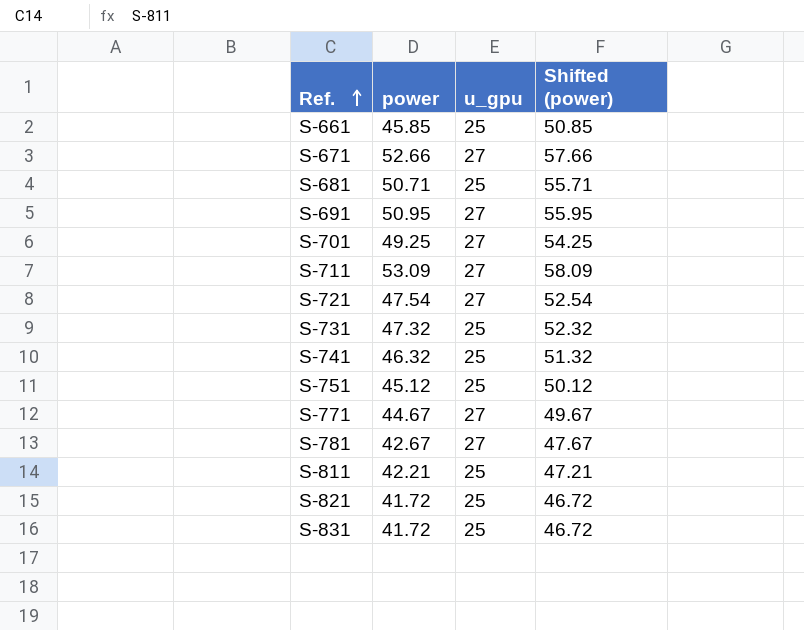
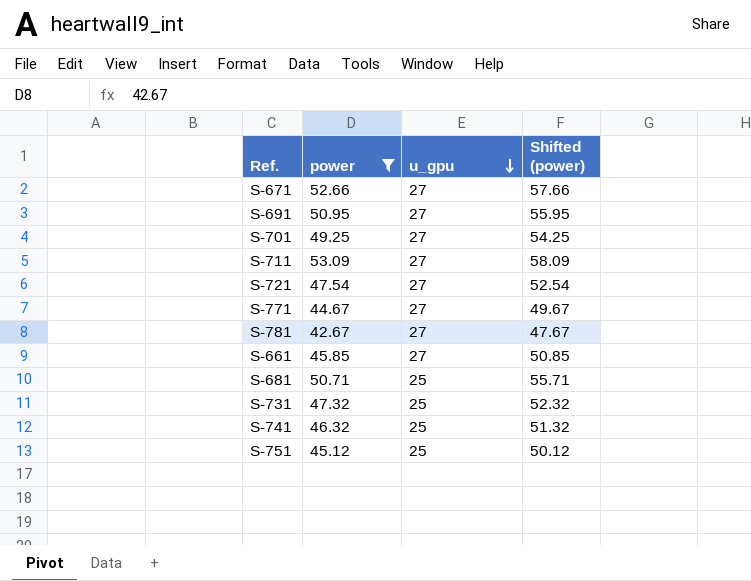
filter: none -> power >= 42.67
row order: Ref. ascending -> u_gpu descending
S-661 | u_gpu: 25 -> 27

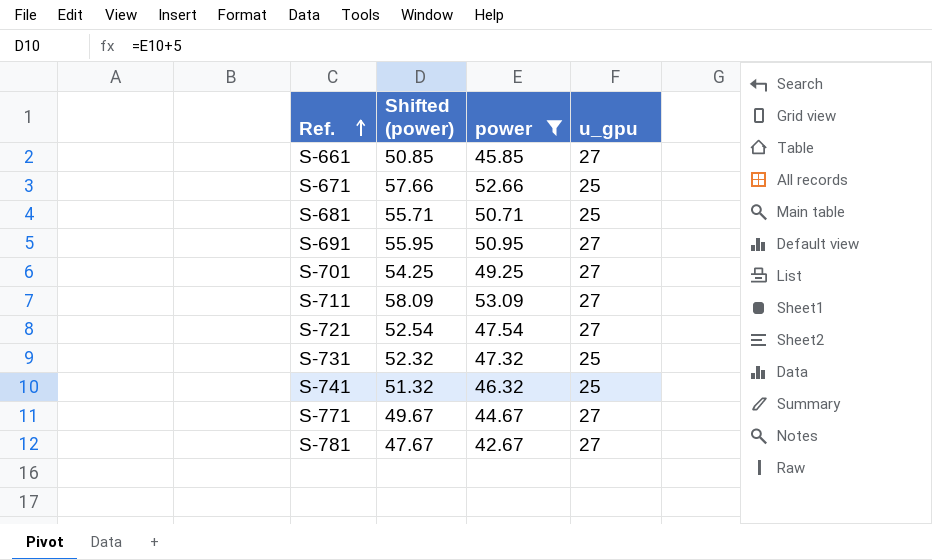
row order: u_gpu descending -> Ref. ascending
column Shifted (power) | position: 4 -> 2
row S-751: 45.12 | 25 | 50.12 -> none
S-671 | u_gpu: 27 -> 25

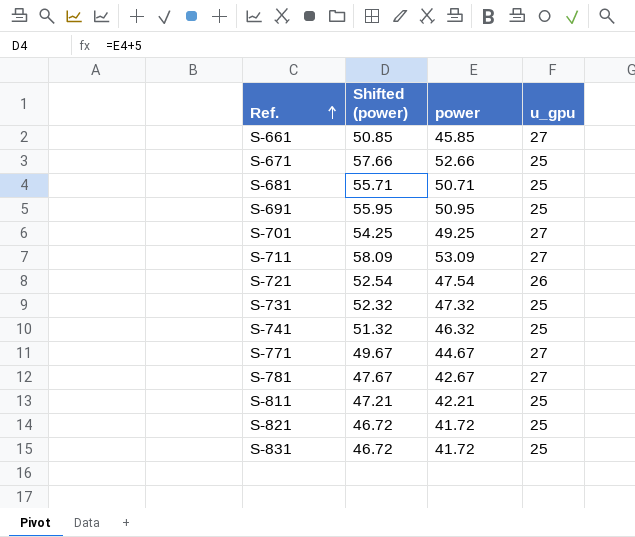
filter: power >= 42.67 -> none
S-691 | u_gpu: 27 -> 25
S-721 | u_gpu: 27 -> 26

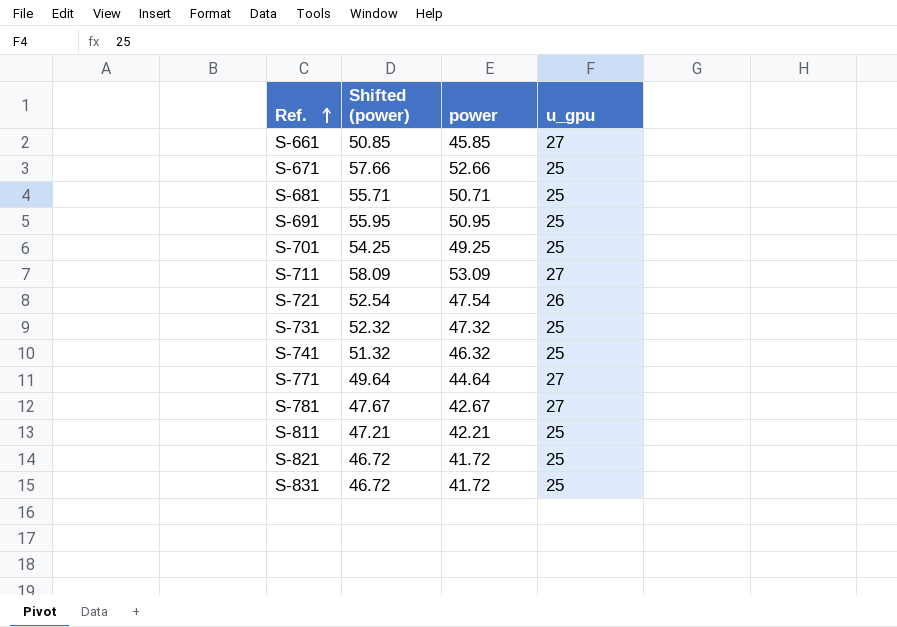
S-701 | u_gpu: 27 -> 25
S-771 | Shifted (power): 49.67 -> 49.64
S-771 | power: 44.67 -> 44.64

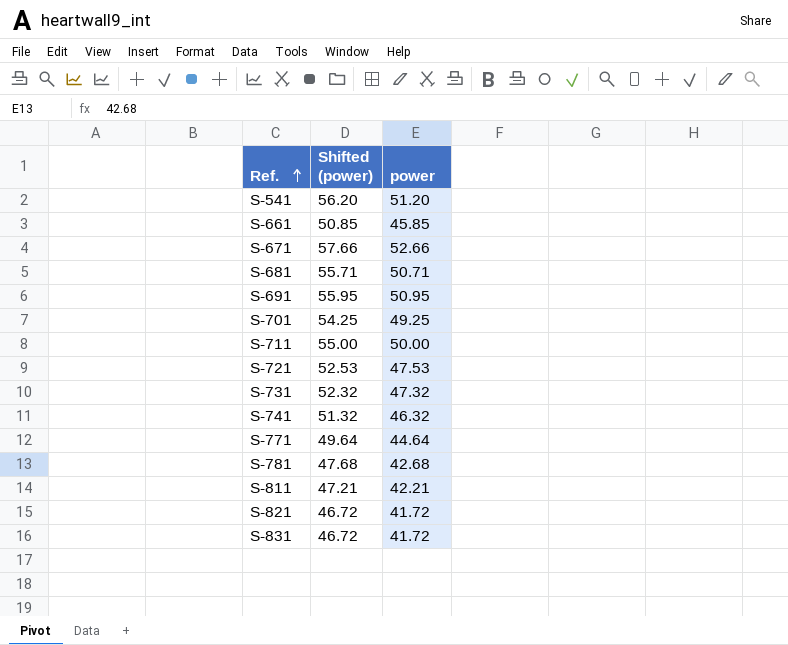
column u_gpu | position: 4 -> none
row S-541: none -> 56.20 | 51.20
S-711 | Shifted (power): 58.09 -> 55.00
S-711 | power: 53.09 -> 50.00
S-721 | Shifted (power): 52.54 -> 52.53
S-721 | power: 47.54 -> 47.53
S-781 | Shifted (power): 47.67 -> 47.68
S-781 | power: 42.67 -> 42.68

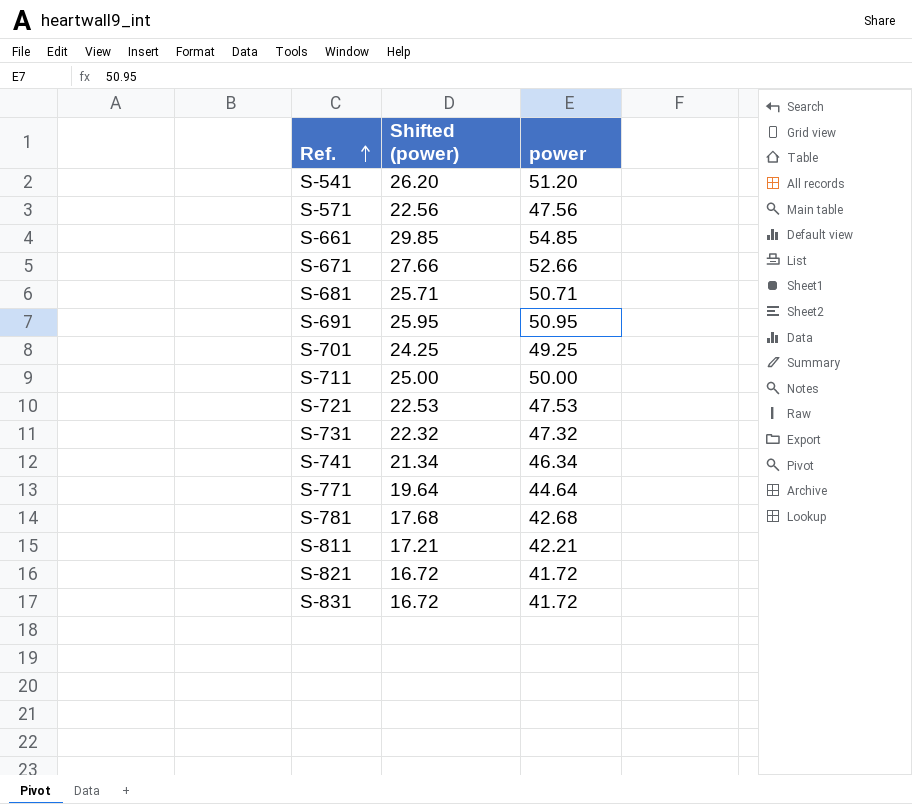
column Shifted (power) | formula: [power] + 5 -> [power] - 25
row S-571: none -> 22.56 | 47.56
S-661 | power: 45.85 -> 54.85
S-741 | power: 46.32 -> 46.34

